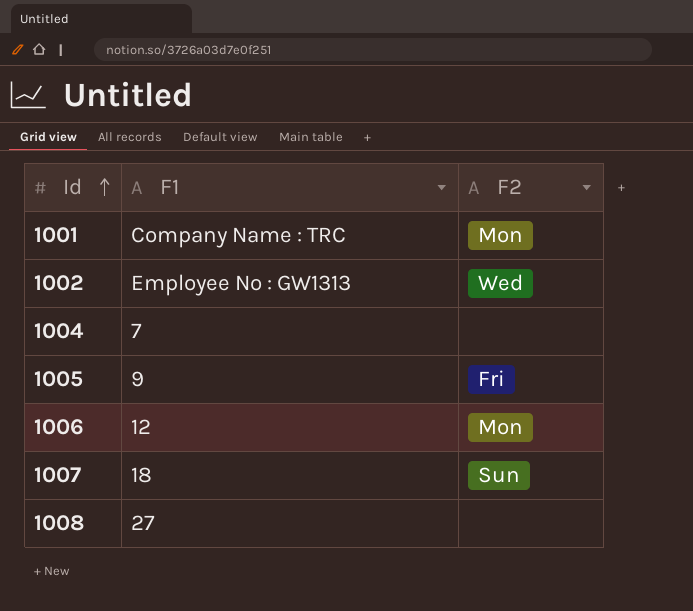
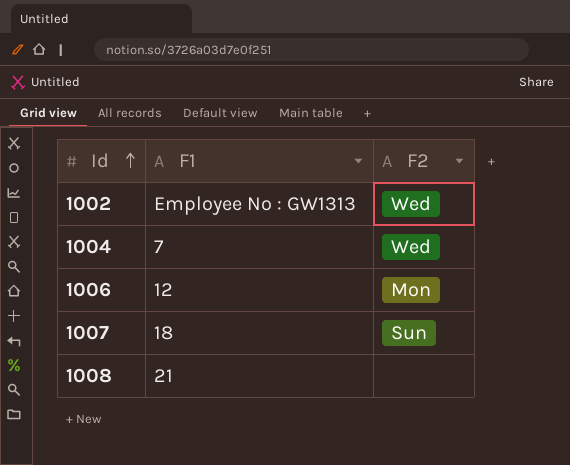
row 1001: Company Name : TRC | Mon -> none
row 1005: 9 | Fri -> none
1004 | F2: none -> Wed
1008 | F1: 27 -> 21

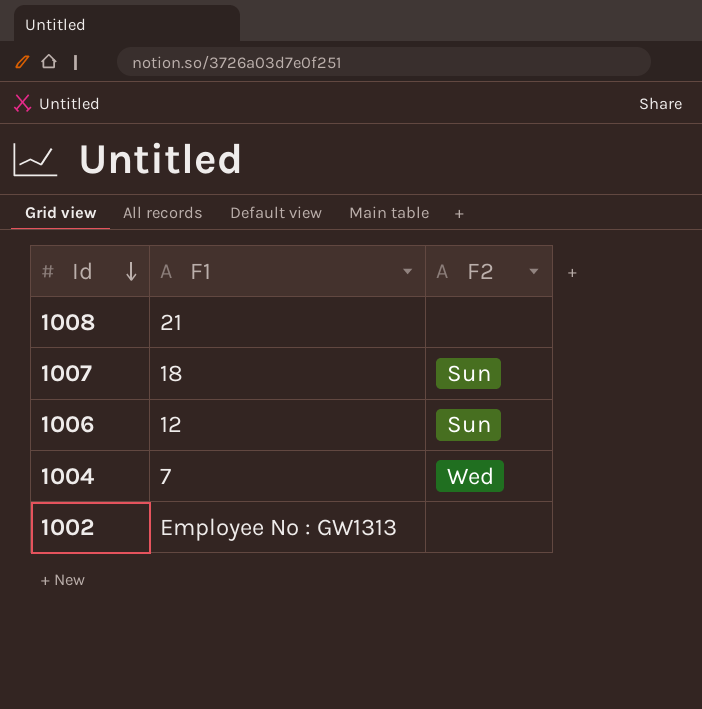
row order: Id ascending -> Id descending
1006 | F2: Mon -> Sun
1002 | F2: Wed -> none

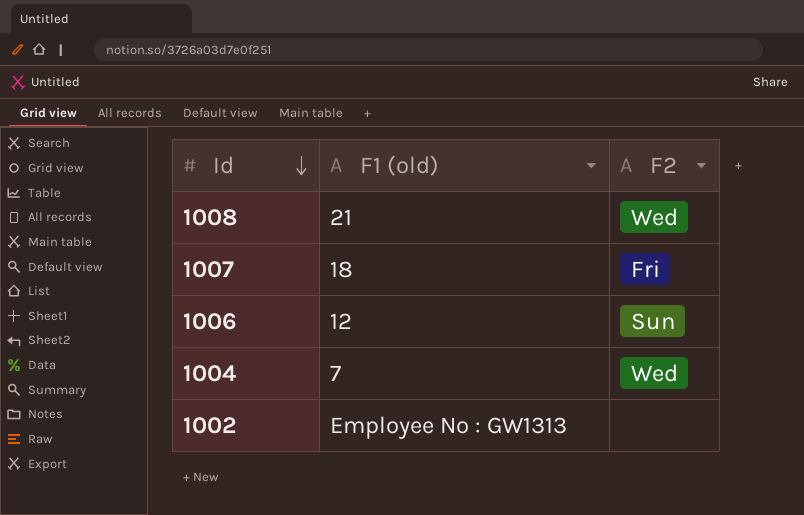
column name: F1 -> F1 (old)
1008 | F2: none -> Wed
1007 | F2: Sun -> Fri

